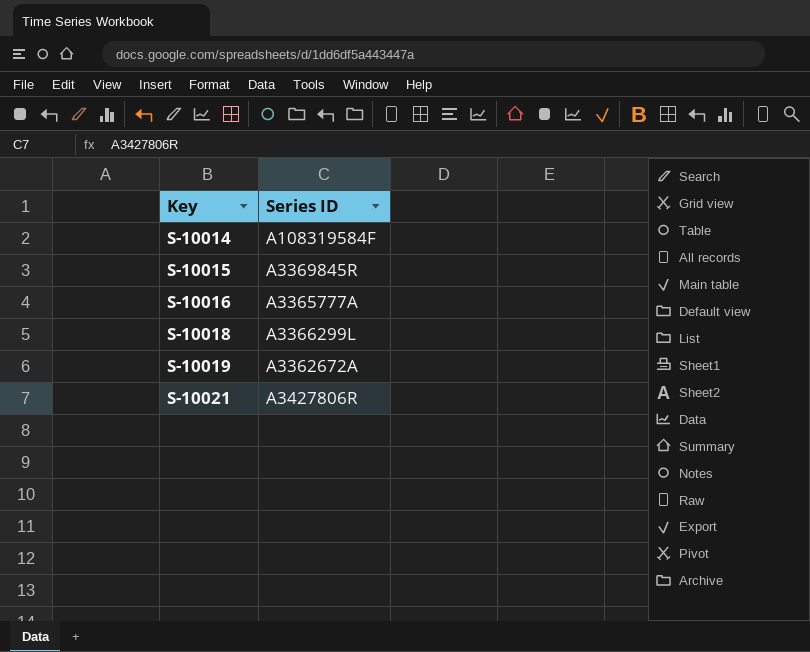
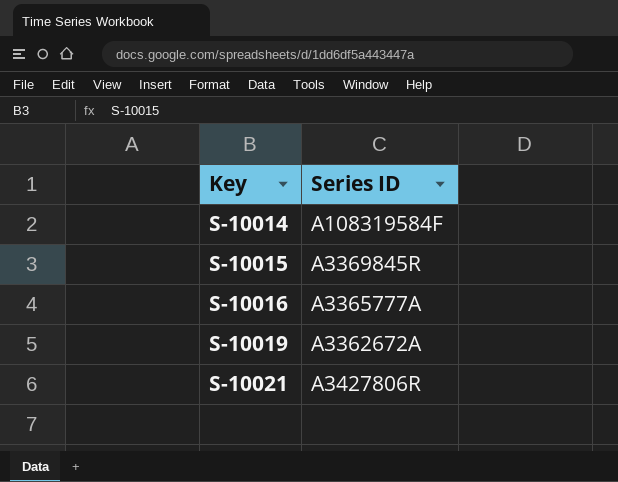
row S-10018: A3366299L -> none

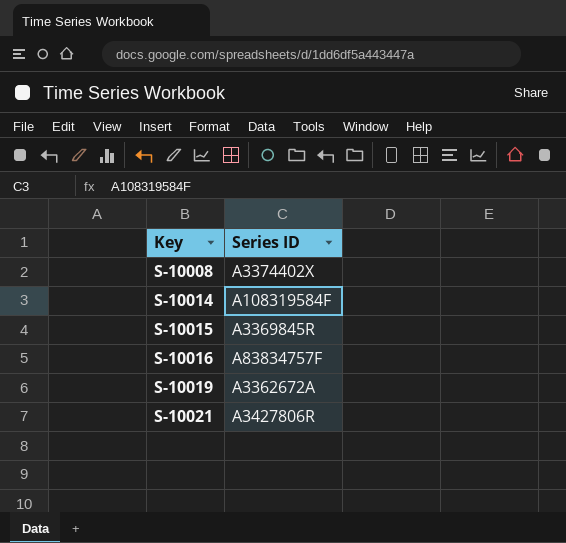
row S-10008: none -> A3374402X
S-10016 | Series ID: A3365777A -> A83834757F

